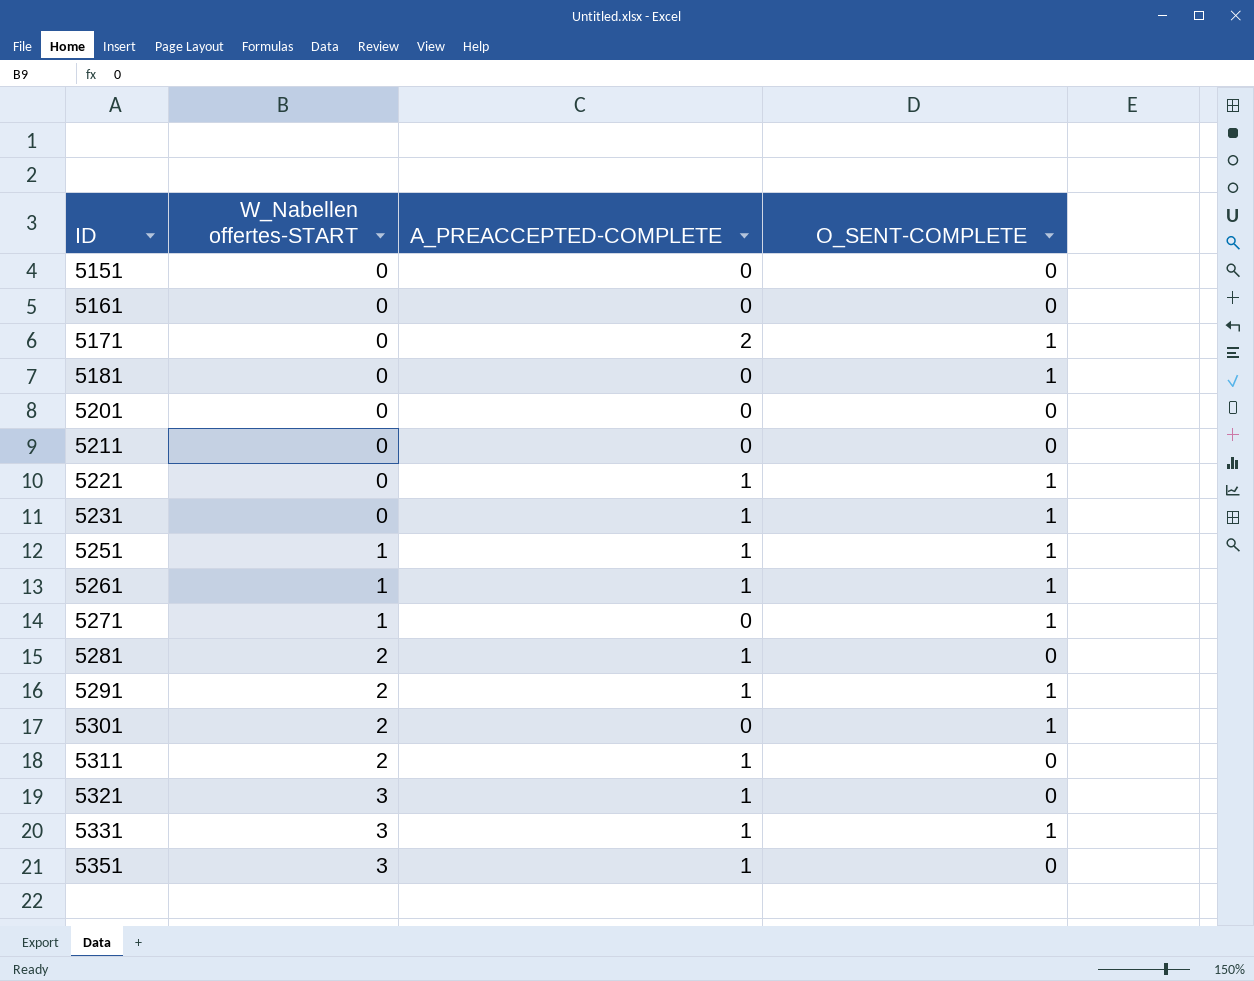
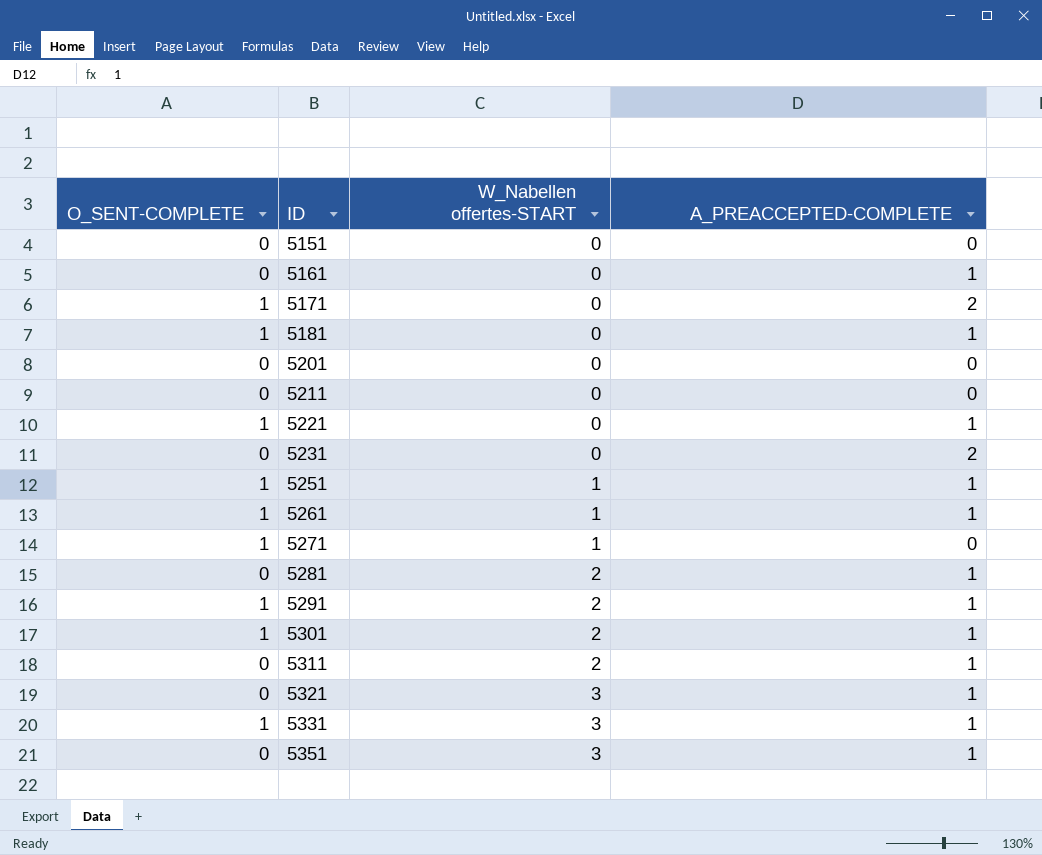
column O_SENT-COMPLETE | position: 4 -> 1
5161 | A_PREACCEPTED-COMPLETE: 0 -> 1
5181 | A_PREACCEPTED-COMPLETE: 0 -> 1
5231 | O_SENT-COMPLETE: 1 -> 0
5231 | A_PREACCEPTED-COMPLETE: 1 -> 2
5301 | A_PREACCEPTED-COMPLETE: 0 -> 1

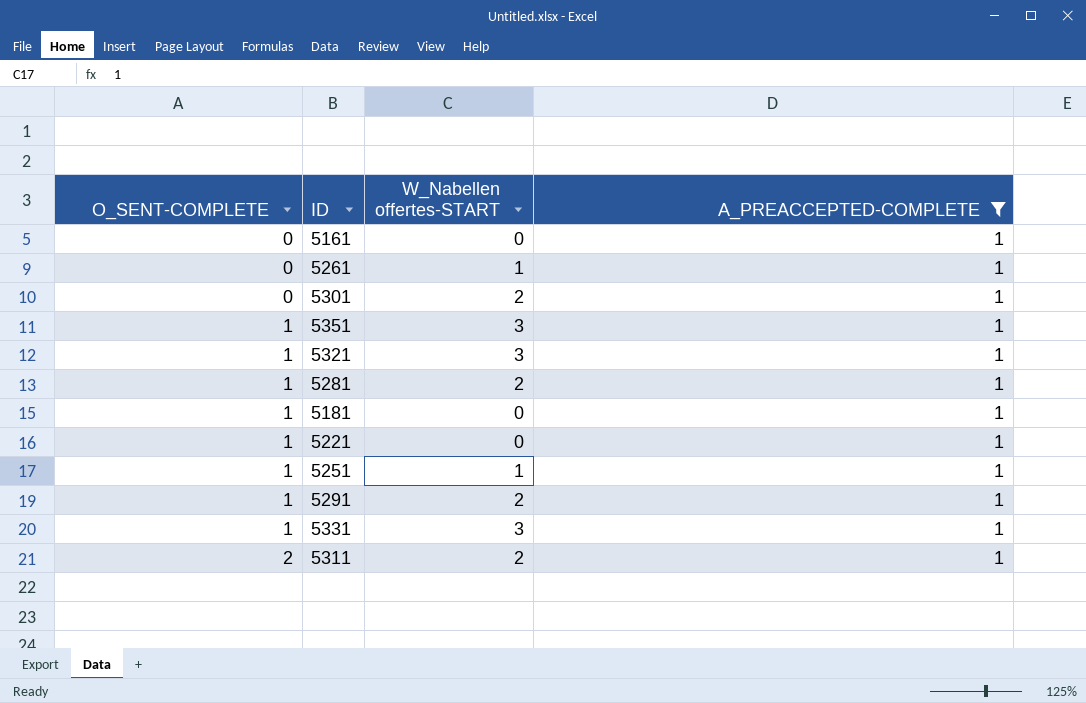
filter: none -> A_PREACCEPTED-COMPLETE = 1
row order: ID ascending -> O_SENT-COMPLETE ascending
5261 | O_SENT-COMPLETE: 1 -> 0
5301 | O_SENT-COMPLETE: 1 -> 0
5351 | O_SENT-COMPLETE: 0 -> 1
5321 | O_SENT-COMPLETE: 0 -> 1
5281 | O_SENT-COMPLETE: 0 -> 1
5311 | O_SENT-COMPLETE: 0 -> 2

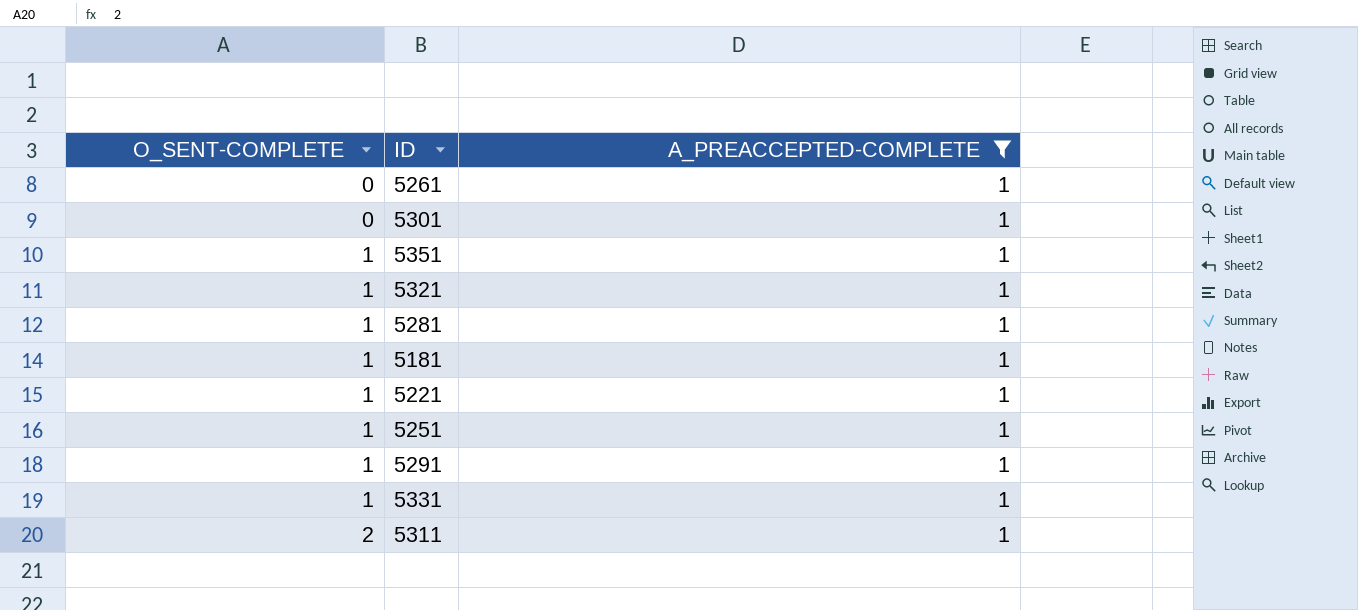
column W_Nabellen offertes-START | position: 3 -> none
row 5161: 0 | 0 | 1 -> none

